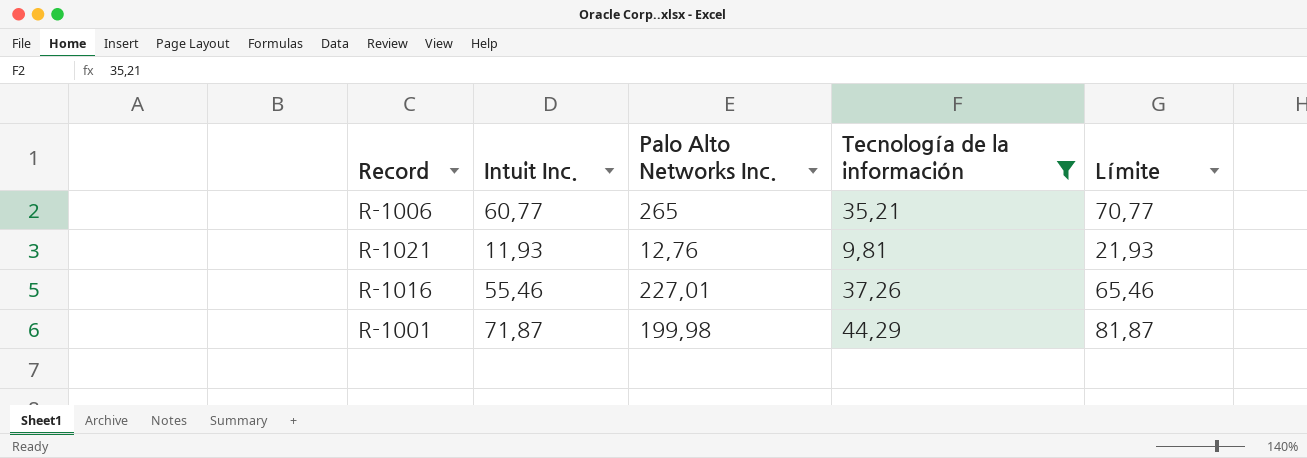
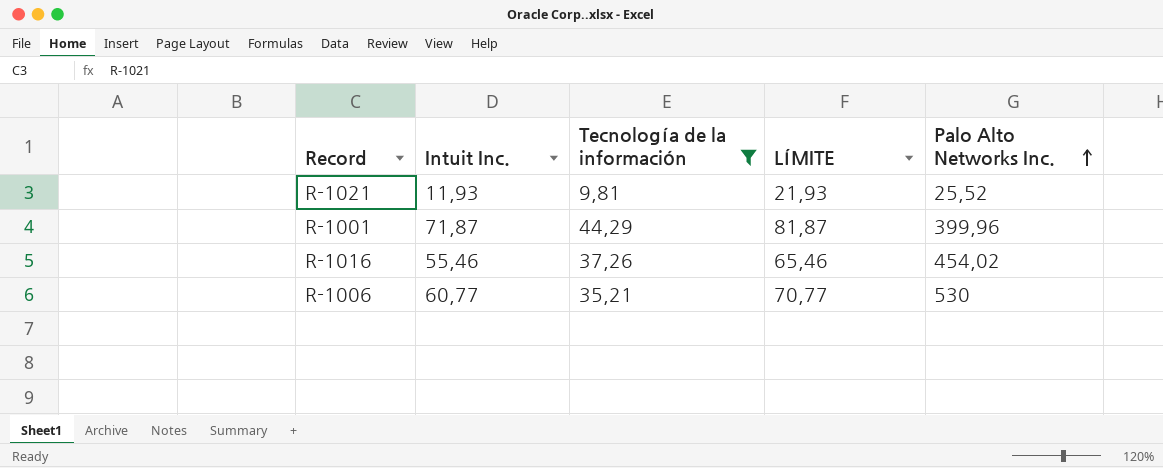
row order: none -> Palo Alto Networks Inc. ascending
column name: Límite -> LÍMITE
column Palo Alto Networks Inc. | position: 3 -> 5
R-1021 | Palo Alto Networks Inc.: 12,76 -> 25,52
R-1001 | Palo Alto Networks Inc.: 199,98 -> 399,96
R-1016 | Palo Alto Networks Inc.: 227,01 -> 454,02
R-1006 | Palo Alto Networks Inc.: 265 -> 530

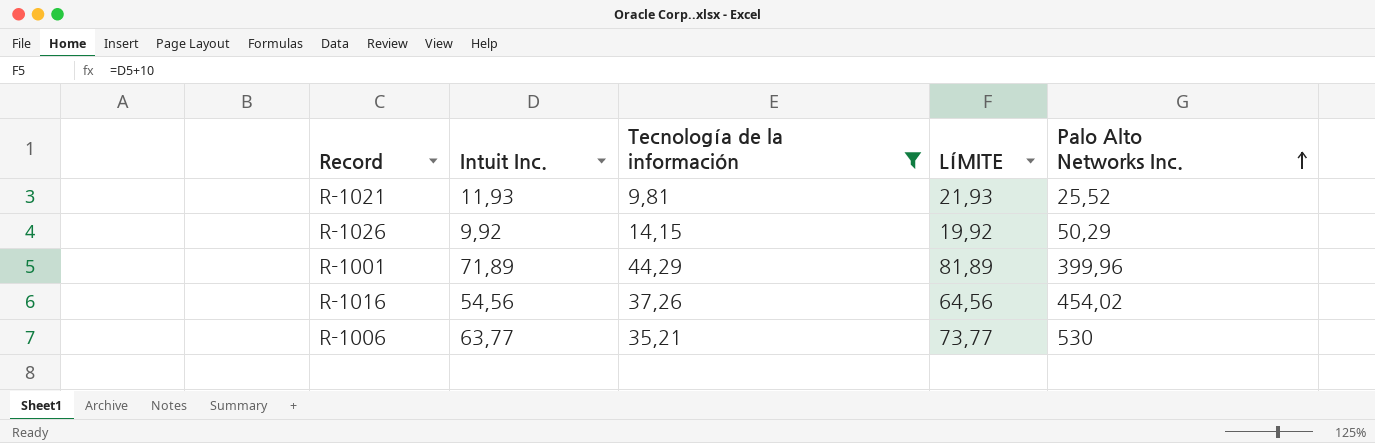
row R-1026: none -> 9,92 | 14,15 | 19,92 | 50,29
R-1001 | Intuit Inc.: 71,87 -> 71,89
R-1001 | LÍMITE: 81,87 -> 81,89
R-1016 | Intuit Inc.: 55,46 -> 54,56
R-1016 | LÍMITE: 65,46 -> 64,56
R-1006 | Intuit Inc.: 60,77 -> 63,77
R-1006 | LÍMITE: 70,77 -> 73,77

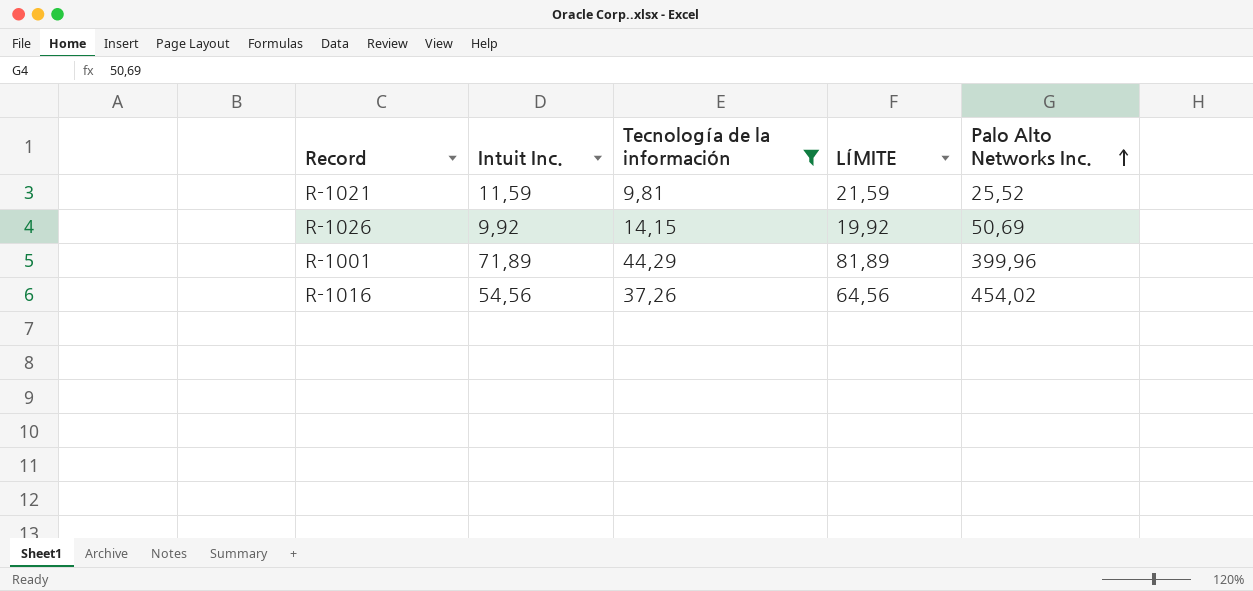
row R-1006: 63,77 | 35,21 | 73,77 | 530 -> none
R-1021 | Intuit Inc.: 11,93 -> 11,59
R-1021 | LÍMITE: 21,93 -> 21,59
R-1026 | Palo Alto Networks Inc.: 50,29 -> 50,69

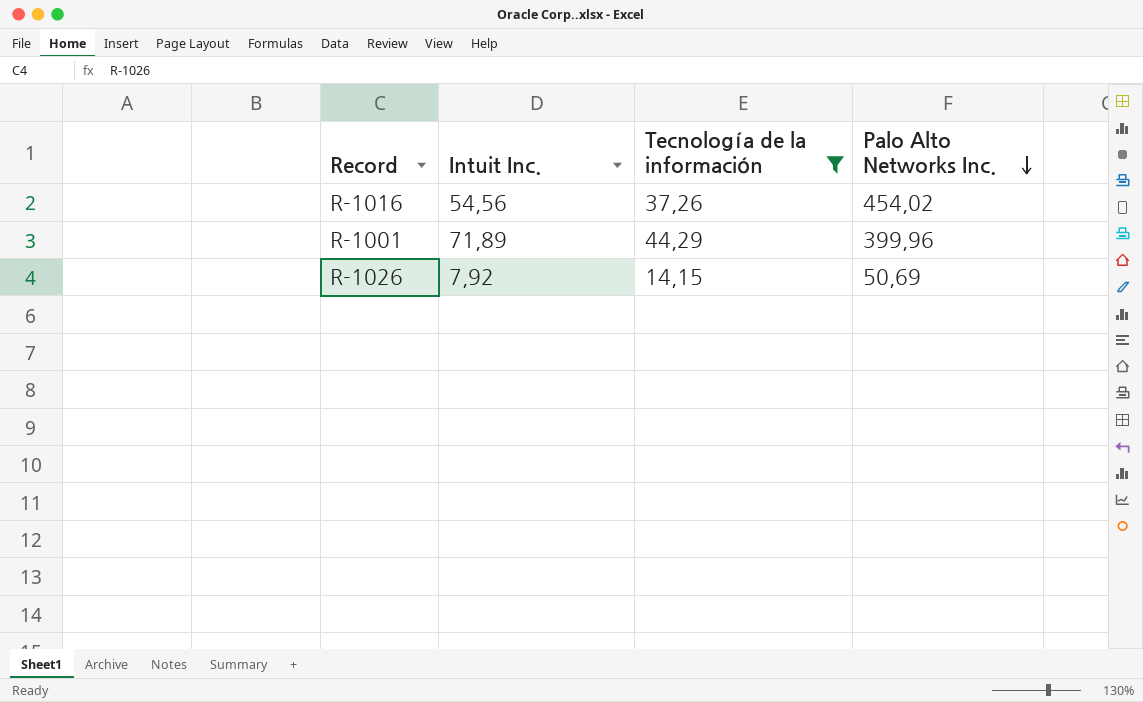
row order: Palo Alto Networks Inc. ascending -> Palo Alto Networks Inc. descending
column LÍMITE | formula: [Intuit Inc.] + 10 -> none
row R-1021: 11,59 | 9,81 | 21,59 | 25,52 -> none
R-1026 | Intuit Inc.: 9,92 -> 7,92

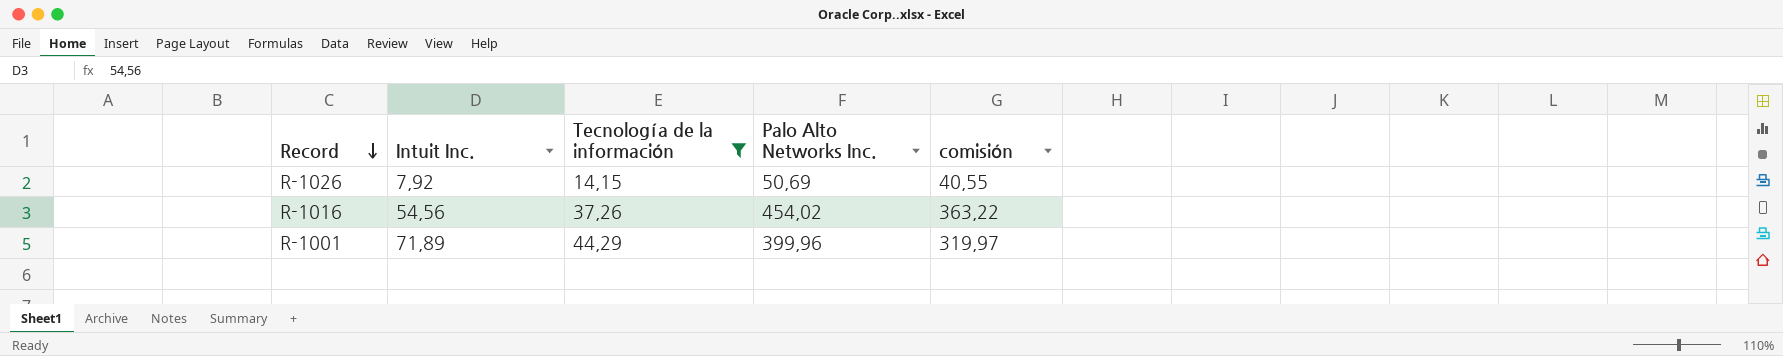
row order: Palo Alto Networks Inc. descending -> Record descending
column comisión | formula: none -> [Palo Alto Networks Inc.] * 0,8

